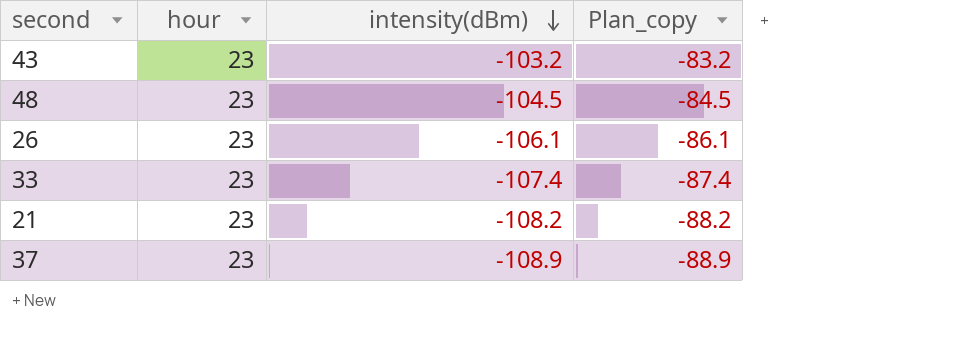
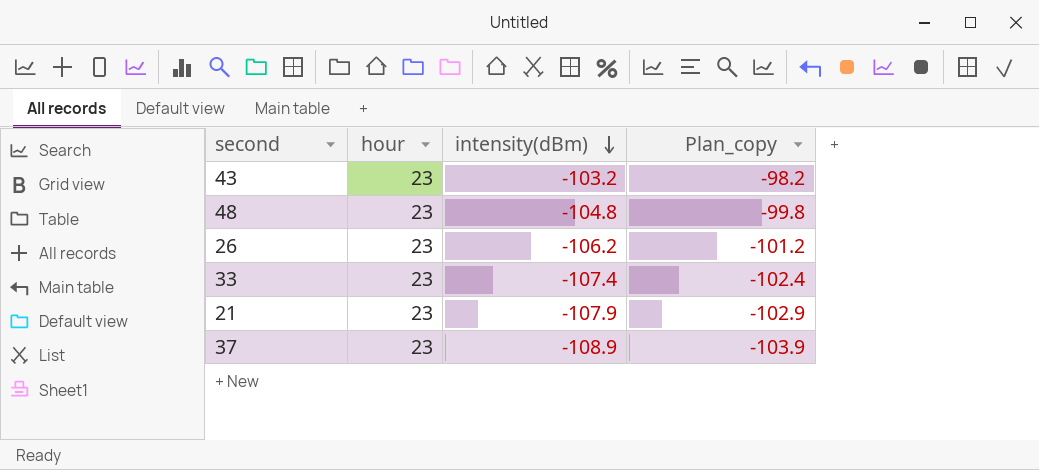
column Plan_copy | formula: [intensity(dBm)] + 20 -> [intensity(dBm)] + 5
48 | intensity(dBm): -104.5 -> -104.8
26 | intensity(dBm): -106.1 -> -106.2
21 | intensity(dBm): -108.2 -> -107.9

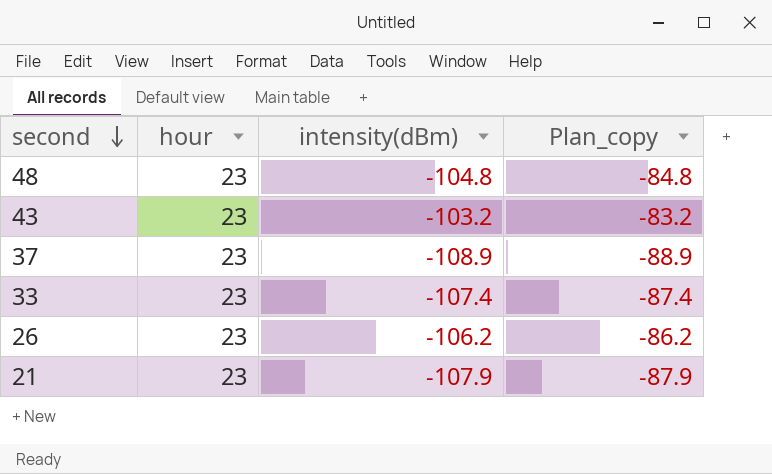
row order: intensity(dBm) descending -> second descending
column Plan_copy | formula: [intensity(dBm)] + 5 -> [intensity(dBm)] + 20

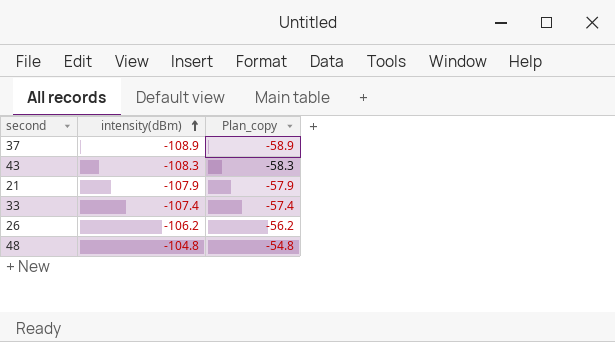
row order: second descending -> intensity(dBm) ascending
column hour | position: 2 -> none
column Plan_copy | formula: [intensity(dBm)] + 20 -> [intensity(dBm)] + 50
43 | intensity(dBm): -103.2 -> -108.3

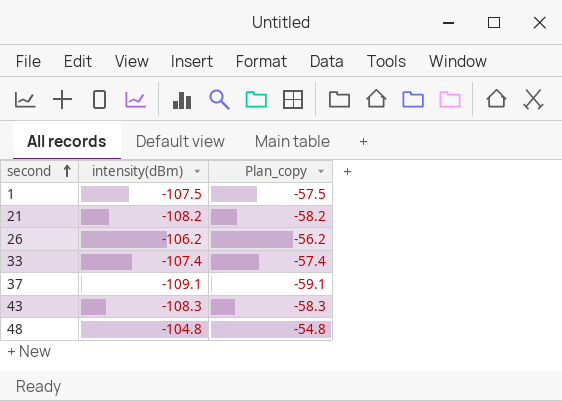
row order: intensity(dBm) ascending -> second ascending
row 1: none -> -107.5 | -57.5
21 | intensity(dBm): -107.9 -> -108.2
21 | Plan_copy: -57.9 -> -58.2
37 | intensity(dBm): -108.9 -> -109.1
37 | Plan_copy: -58.9 -> -59.1

